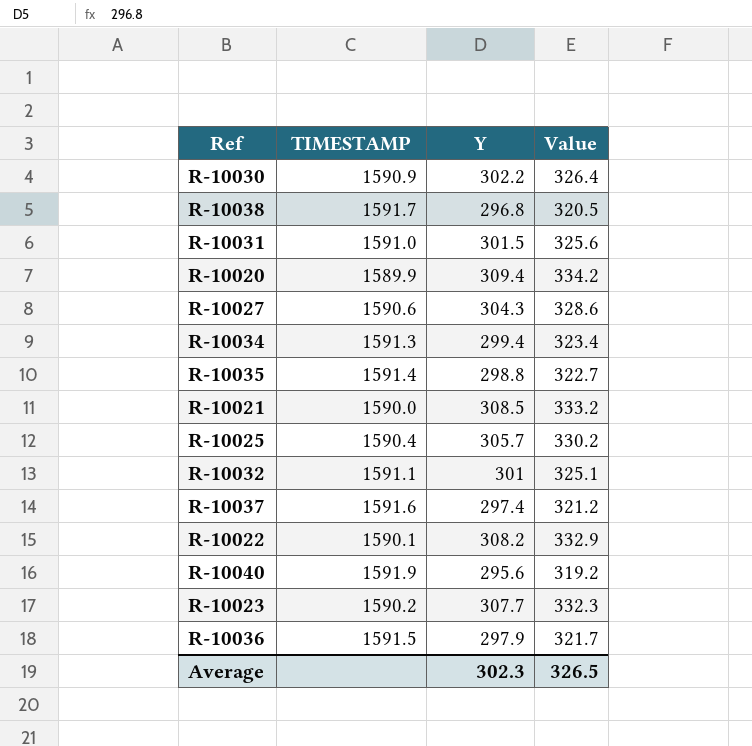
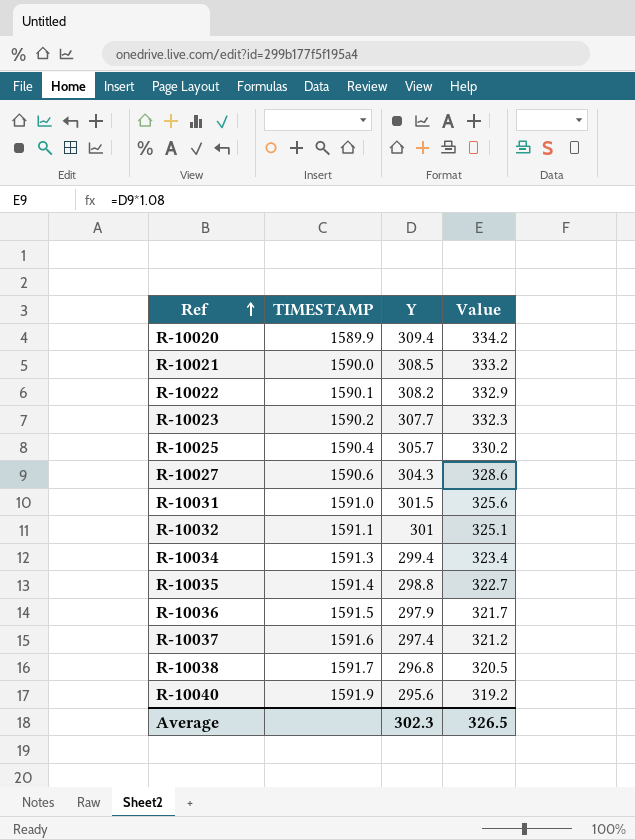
row order: none -> Ref ascending
row R-10030: 1590.9 | 302.2 | 326.4 -> none

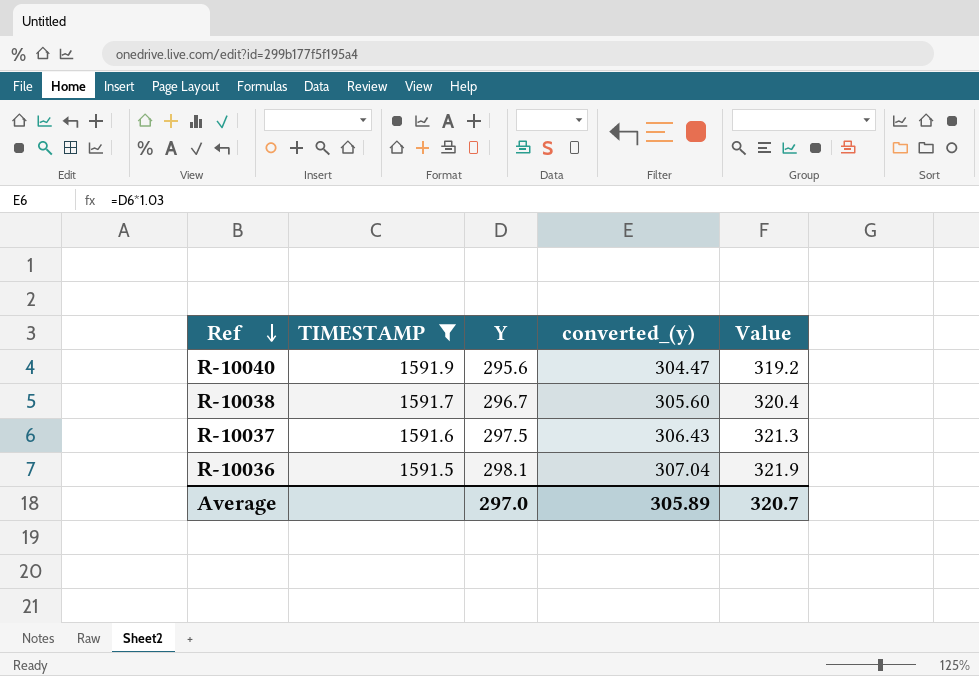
filter: none -> TIMESTAMP >= 1591.5
row order: Ref ascending -> Ref descending
column converted_(y) | formula: none -> [Y] * 1.03
R-10038 | Y: 296.8 -> 296.7
R-10038 | Value: 320.5 -> 320.4
R-10037 | Y: 297.4 -> 297.5
R-10037 | Value: 321.2 -> 321.3
R-10036 | Y: 297.9 -> 298.1
R-10036 | Value: 321.7 -> 321.9
Average | Y: 302.3 -> 297.0
Average | Value: 326.5 -> 320.7

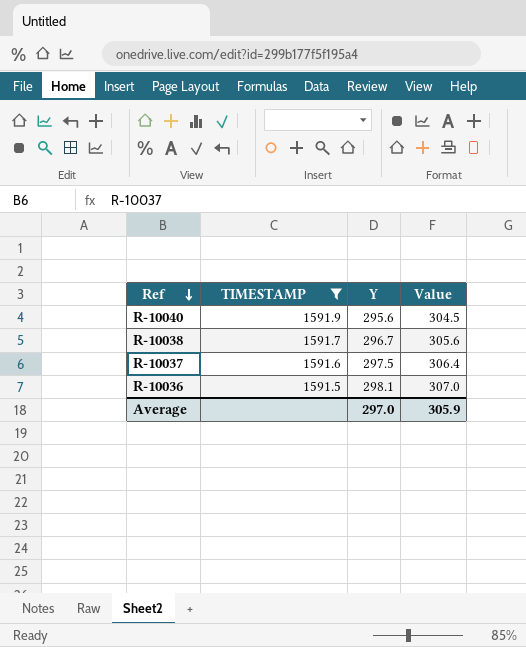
column converted_(y) | formula: [Y] * 1.03 -> none
column Value | formula: [Y] * 1.08 -> [Y] * 1.03
Average | Value: 320.7 -> 305.9

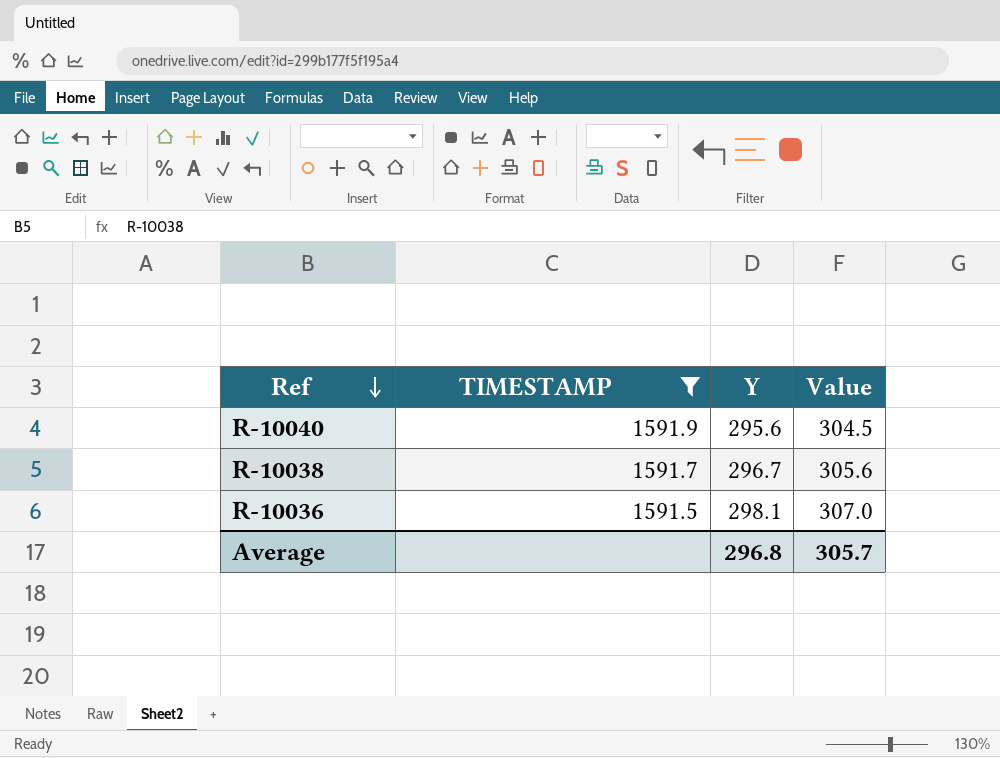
row R-10037: 1591.6 | 297.5 | 306.4 -> none
Average | Y: 297.0 -> 296.8
Average | Value: 305.9 -> 305.7

